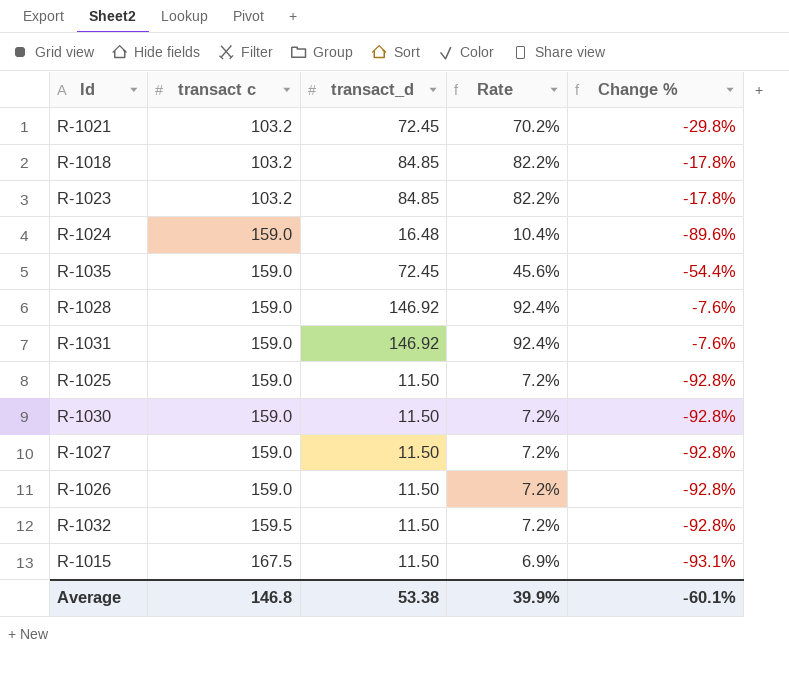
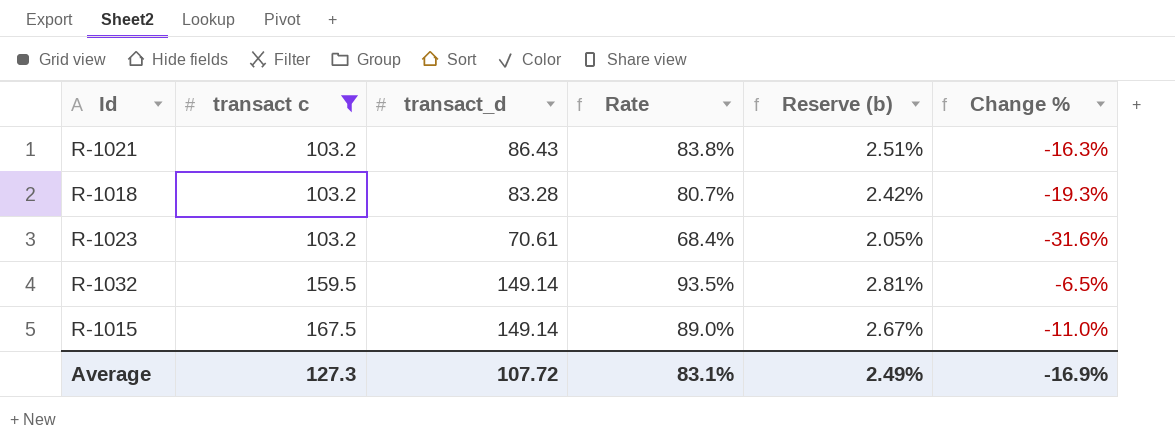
filter: none -> transact c != 159.0
column Reserve (b) | formula: none -> [Rate] * 0.03
R-1021 | transact_d: 72.45 -> 86.43
R-1021 | Rate: 70.2% -> 83.8%
R-1021 | Change %: -29.8% -> -16.3%
R-1018 | transact_d: 84.85 -> 83.28
R-1018 | Rate: 82.2% -> 80.7%
R-1018 | Change %: -17.8% -> -19.3%
R-1023 | transact_d: 84.85 -> 70.61
R-1023 | Rate: 82.2% -> 68.4%
R-1023 | Change %: -17.8% -> -31.6%
R-1032 | transact_d: 11.50 -> 149.14
R-1032 | Rate: 7.2% -> 93.5%
R-1032 | Change %: -92.8% -> -6.5%
R-1015 | transact_d: 11.50 -> 149.14
R-1015 | Rate: 6.9% -> 89.0%
R-1015 | Change %: -93.1% -> -11.0%
Average | transact c: 146.8 -> 127.3
Average | transact_d: 53.38 -> 107.72
Average | Rate: 39.9% -> 83.1%
Average | Change %: -60.1% -> -16.9%

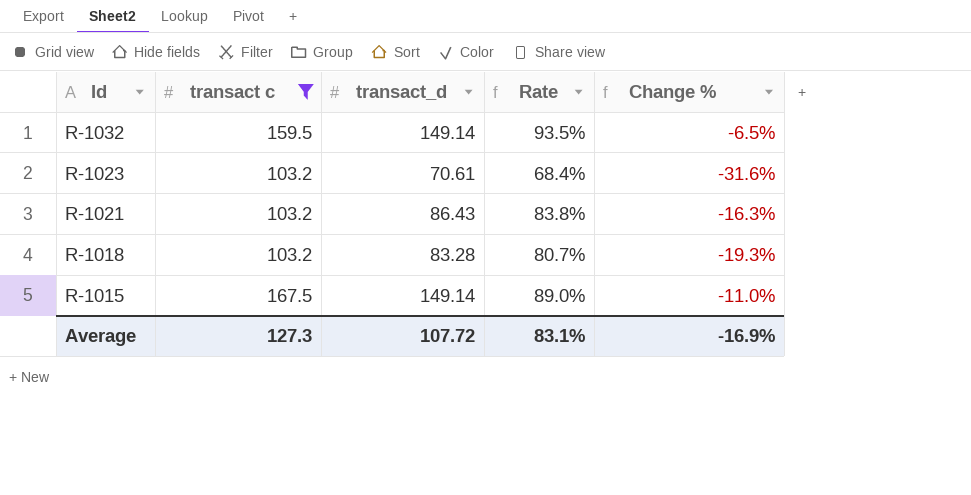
row order: transact c ascending -> Id descending
column Reserve (b) | formula: [Rate] * 0.03 -> none

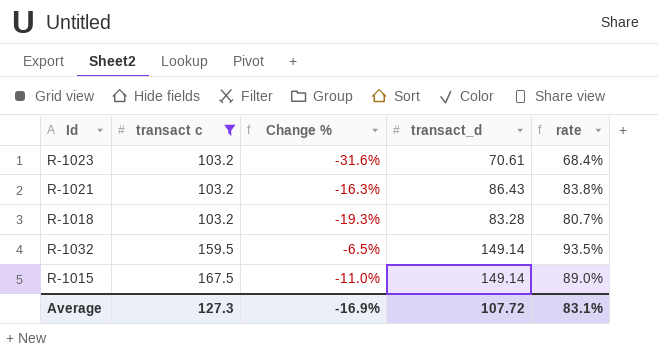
row order: Id descending -> transact c ascending
column Change % | position: 5 -> 3
column name: Rate -> rate

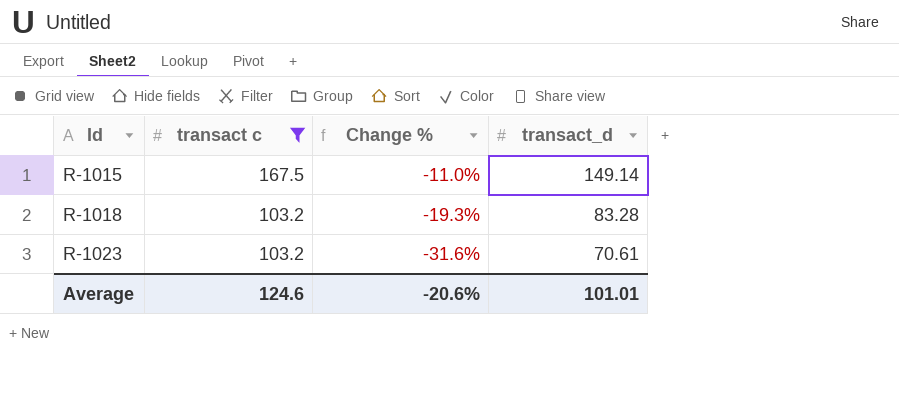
row order: transact c ascending -> Id ascending
column rate | formula: [transact_d] / [transact c] -> none
row R-1021: 103.2 | -16.3% | 86.43 | 83.8% -> none
row R-1032: 159.5 | -6.5% | 149.14 | 93.5% -> none
Average | transact c: 127.3 -> 124.6
Average | Change %: -16.9% -> -20.6%
Average | transact_d: 107.72 -> 101.01

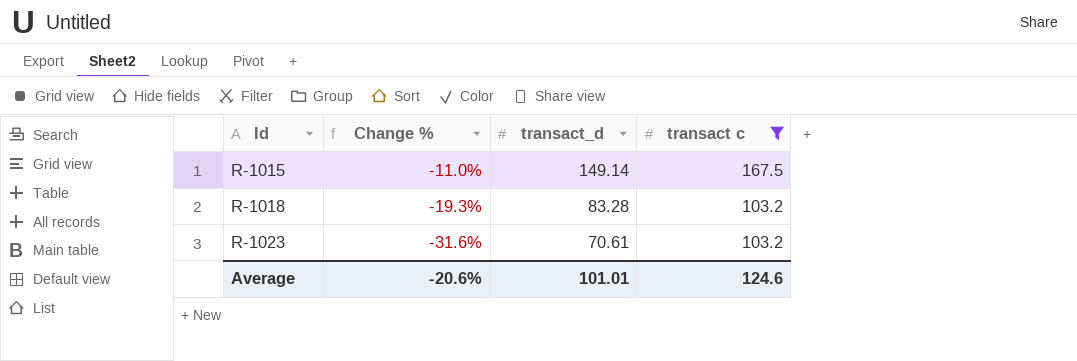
column transact c | position: 2 -> 4

